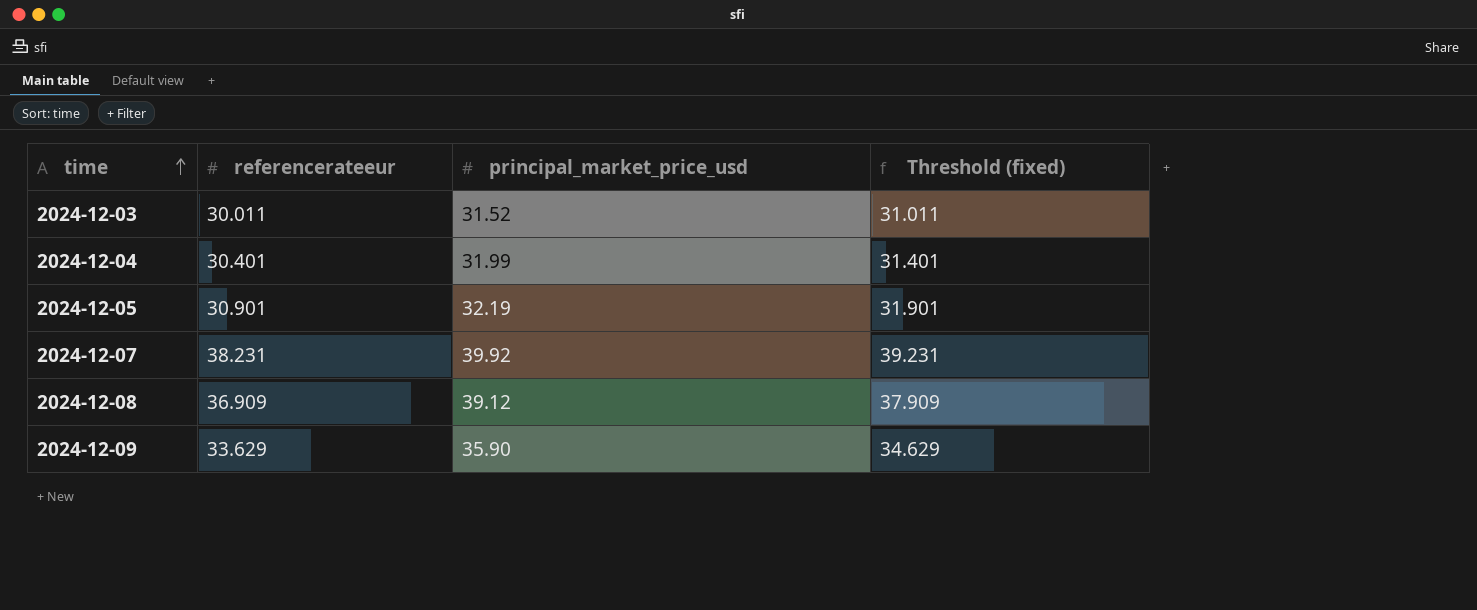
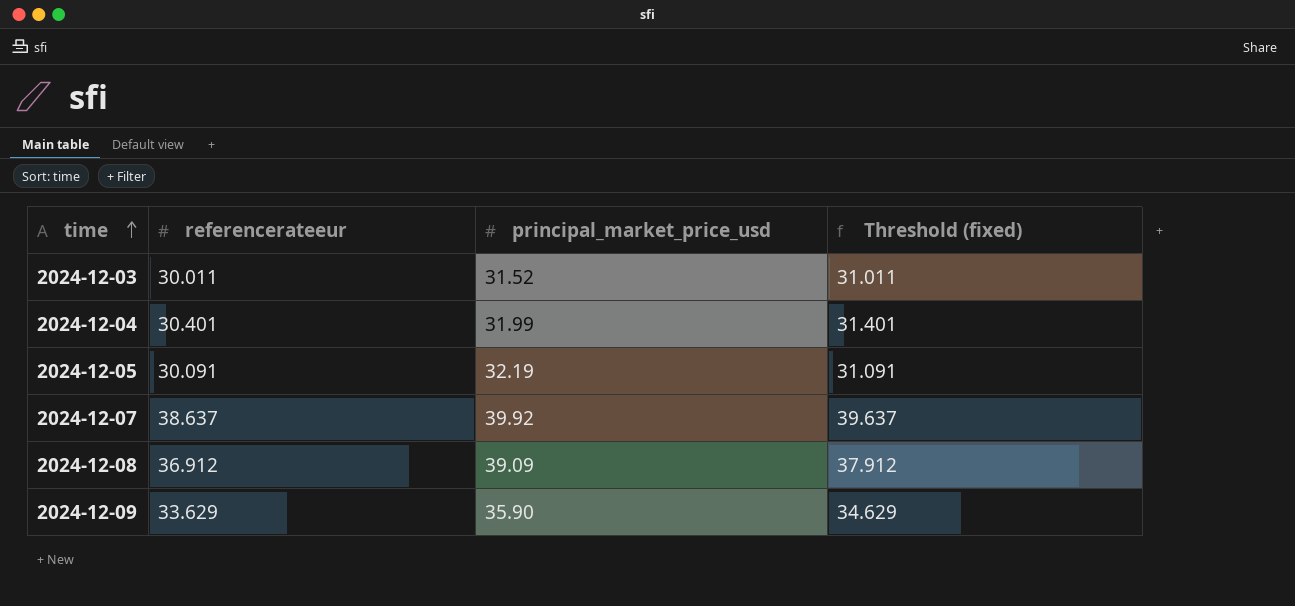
2024-12-05 | referencerateeur: 30.901 -> 30.091
2024-12-05 | Threshold (fixed): 31.901 -> 31.091
2024-12-07 | referencerateeur: 38.231 -> 38.637
2024-12-07 | Threshold (fixed): 39.231 -> 39.637
2024-12-08 | referencerateeur: 36.909 -> 36.912
2024-12-08 | principal_market_price_usd: 39.12 -> 39.09
2024-12-08 | Threshold (fixed): 37.909 -> 37.912

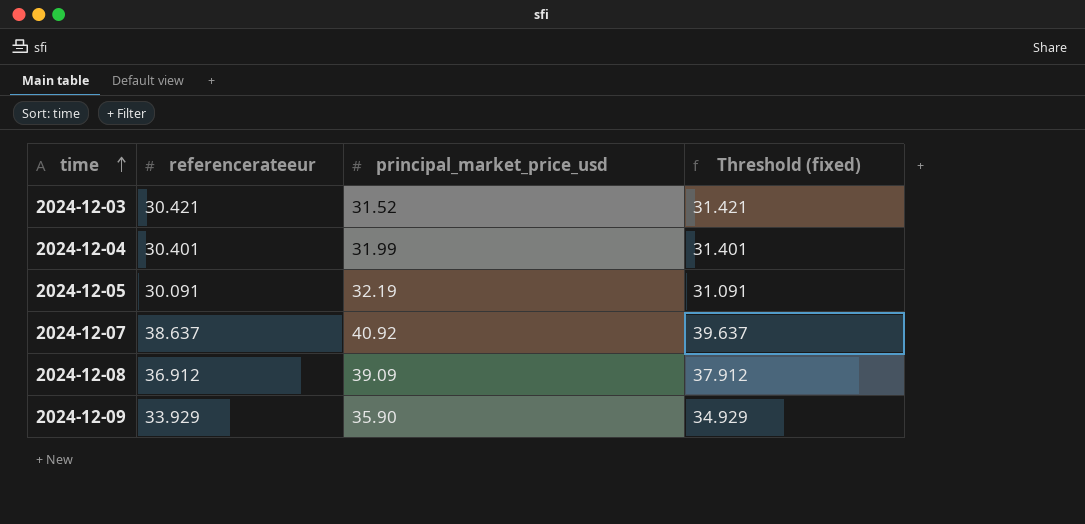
2024-12-03 | referencerateeur: 30.011 -> 30.421
2024-12-03 | Threshold (fixed): 31.011 -> 31.421
2024-12-07 | principal_market_price_usd: 39.92 -> 40.92
2024-12-09 | referencerateeur: 33.629 -> 33.929
2024-12-09 | Threshold (fixed): 34.629 -> 34.929

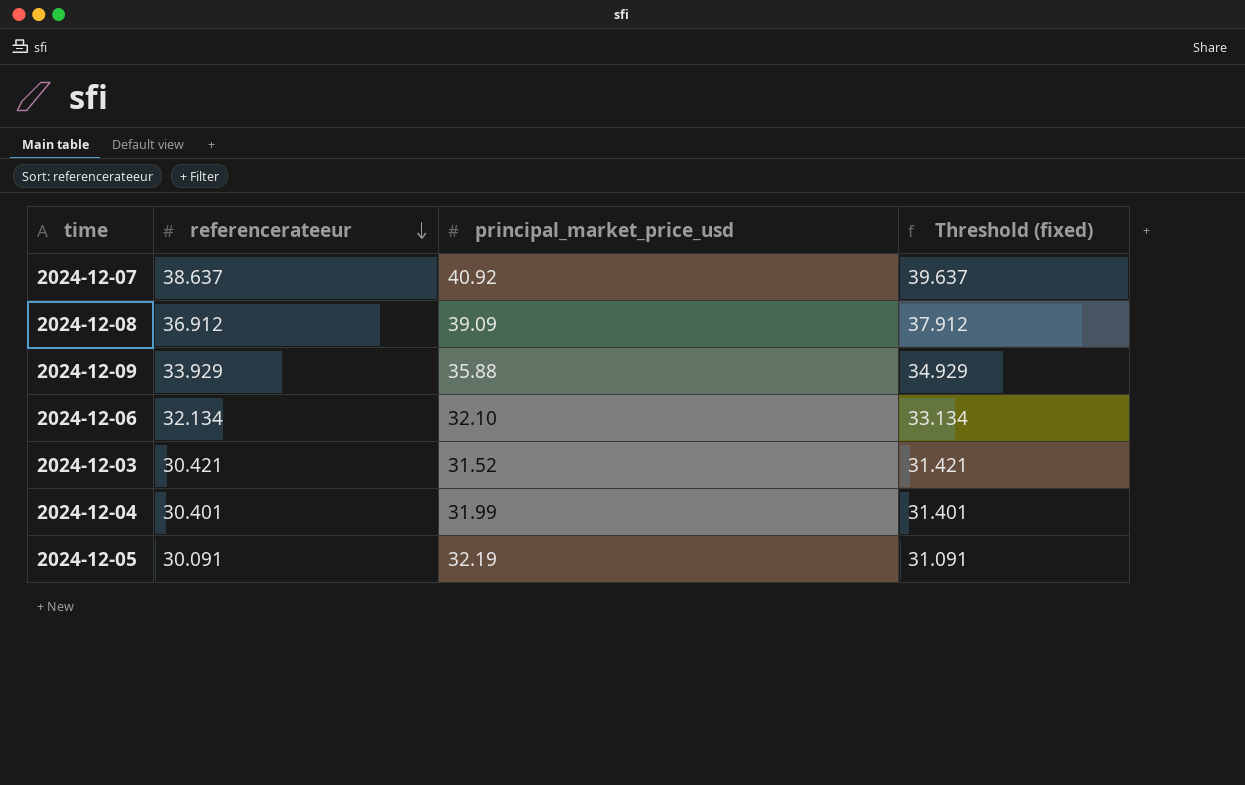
row order: time ascending -> referencerateeur descending
2024-12-09 | principal_market_price_usd: 35.90 -> 35.88
row 2024-12-06: none -> 32.134 | 32.10 | 33.134

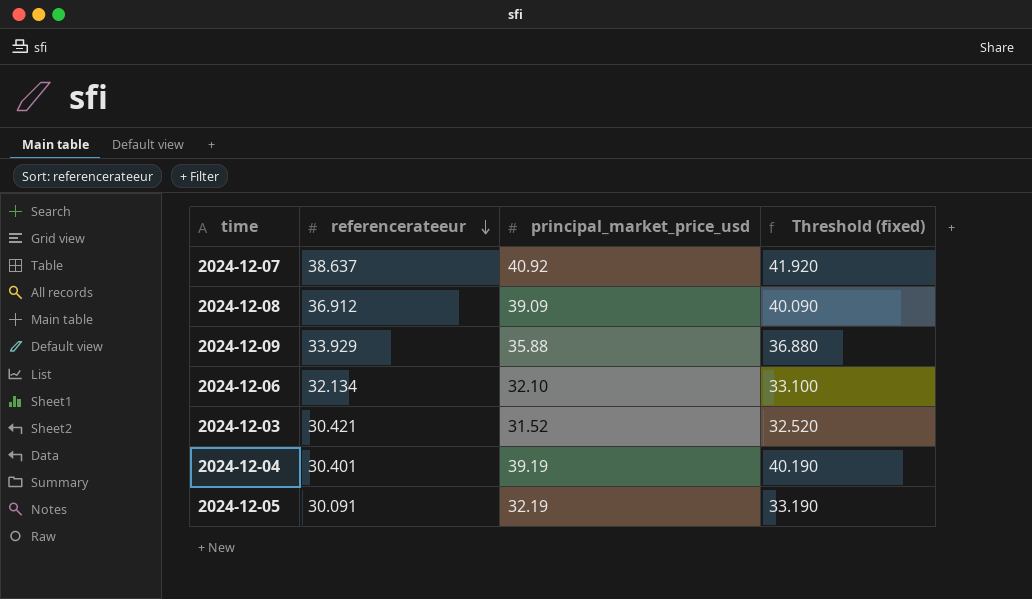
column Threshold (fixed) | formula: [referencerateeur] + 1 -> [principal_market_price_usd] + 1
2024-12-04 | principal_market_price_usd: 31.99 -> 39.19

